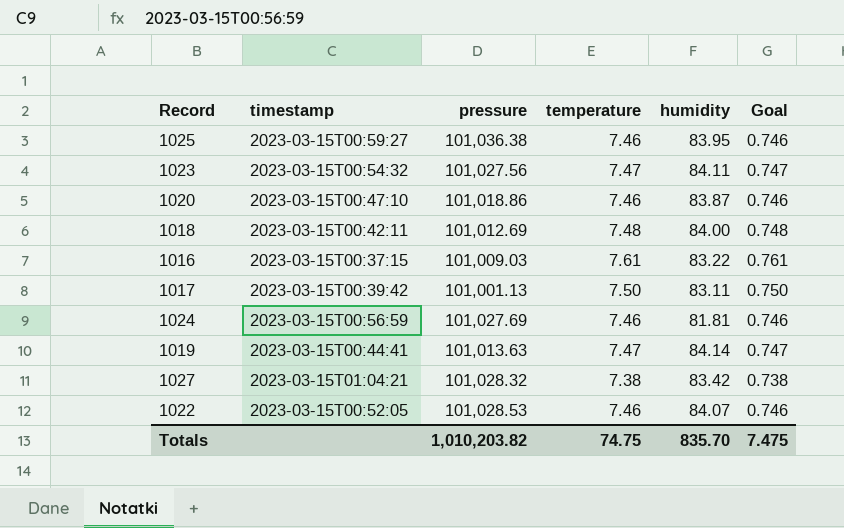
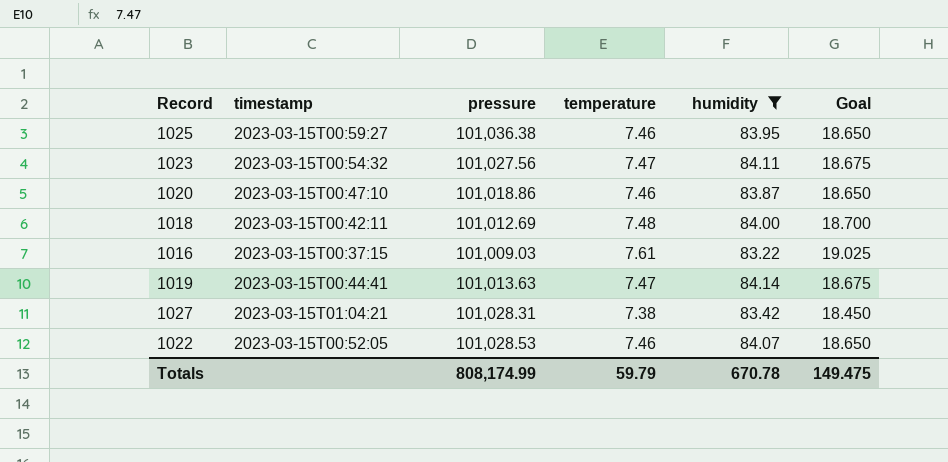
filter: none -> humidity >= 83.22
column Goal | formula: [temperature] * 0.1 -> [temperature] * 2.5
1027 | pressure: 101,028.32 -> 101,028.31
Totals | pressure: 1,010,203.82 -> 808,174.99
Totals | temperature: 74.75 -> 59.79
Totals | humidity: 835.70 -> 670.78
Totals | Goal: 7.475 -> 149.475

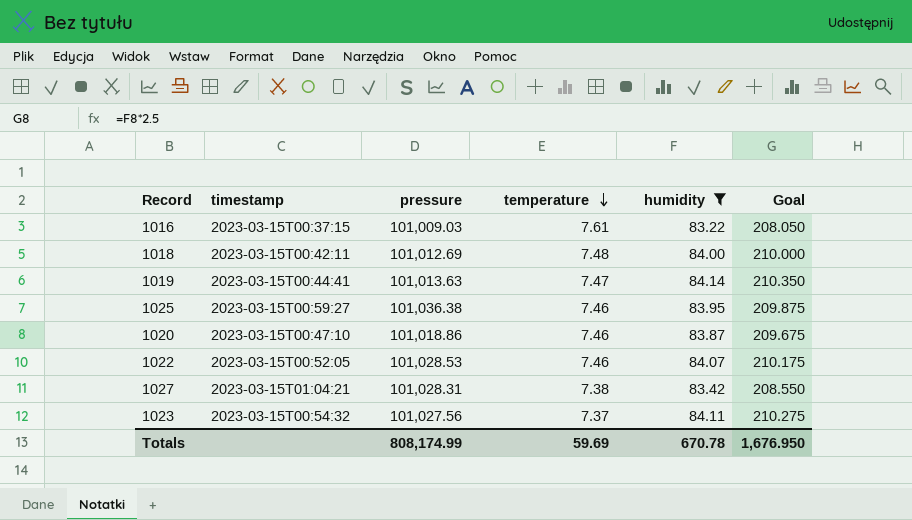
row order: none -> temperature descending
column Goal | formula: [temperature] * 2.5 -> [humidity] * 2.5
1023 | temperature: 7.47 -> 7.37
Totals | temperature: 59.79 -> 59.69
Totals | Goal: 149.475 -> 1,676.950

